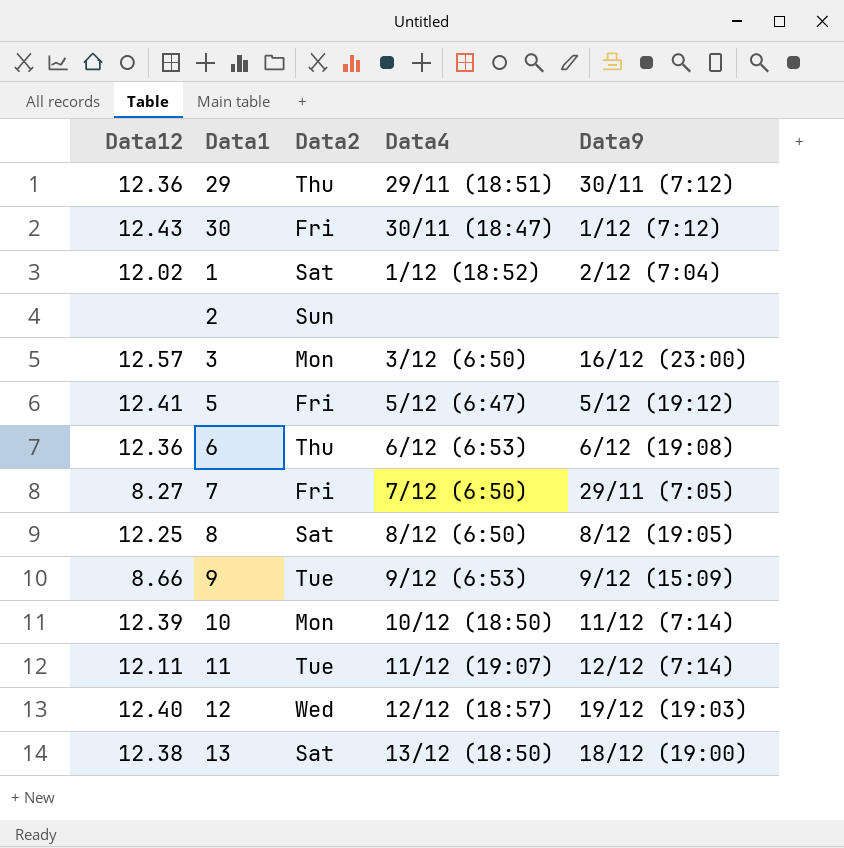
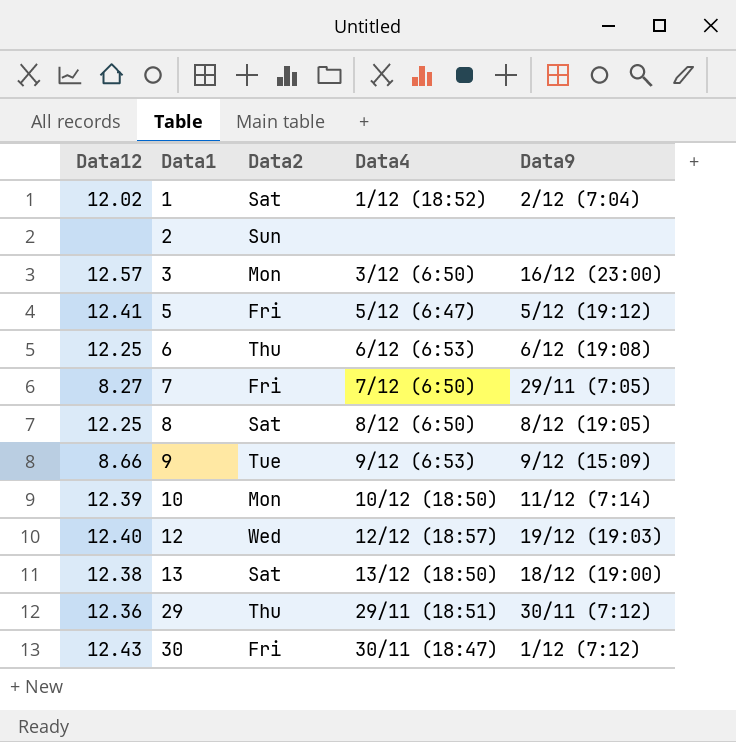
row order: none -> Data1 ascending
row 11: 12.11 | Tue | 11/12 (19:07) | 12/12 (7:14) -> none
6 | Data12: 12.36 -> 12.25

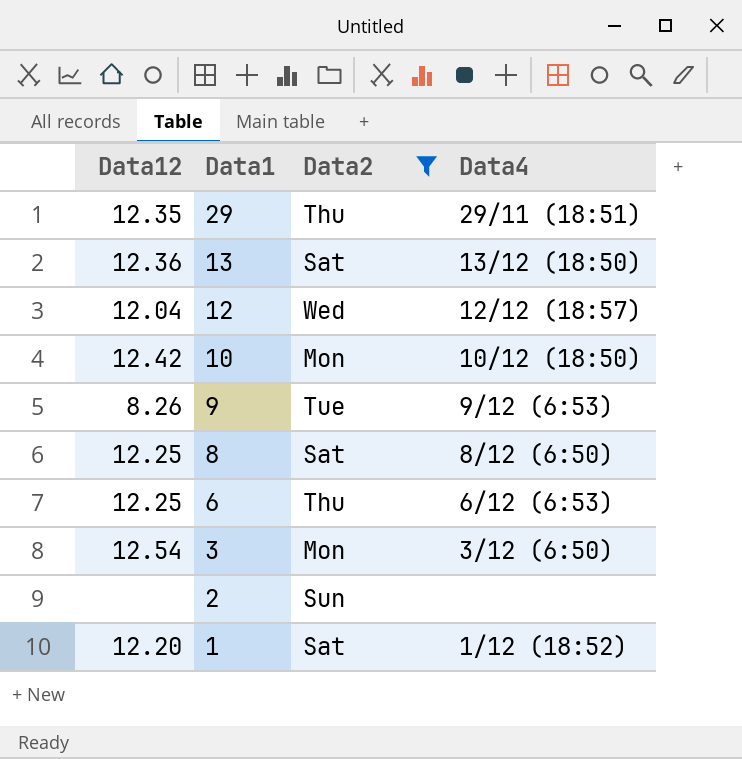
filter: none -> Data2 != Fri
row order: Data1 ascending -> Data1 descending
column Data9 | position: 5 -> none
29 | Data12: 12.36 -> 12.35
13 | Data12: 12.38 -> 12.36
12 | Data12: 12.40 -> 12.04
10 | Data12: 12.39 -> 12.42
9 | Data12: 8.66 -> 8.26
3 | Data12: 12.57 -> 12.54
1 | Data12: 12.02 -> 12.20

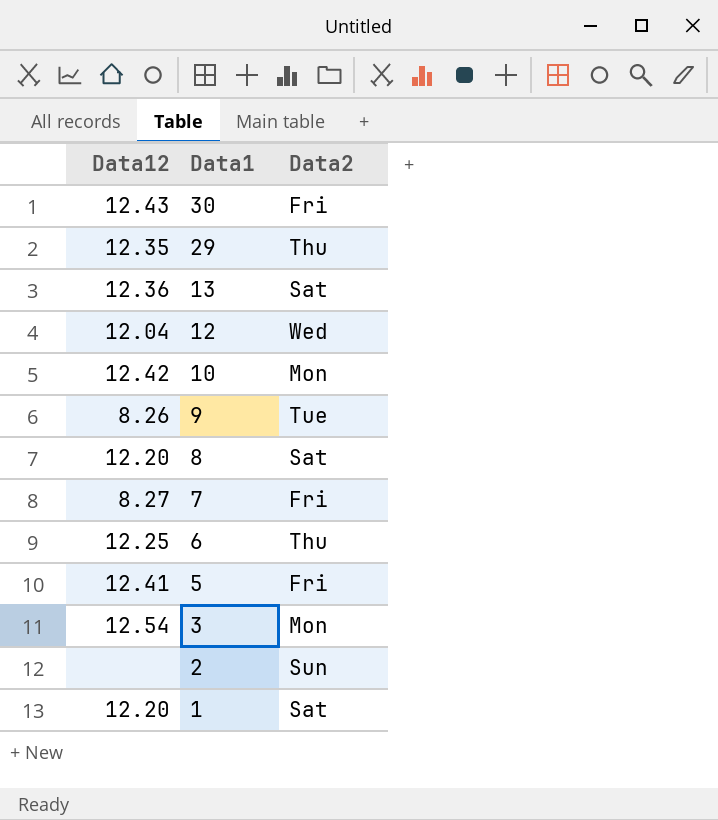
filter: Data2 != Fri -> none
column Data4 | position: 4 -> none
8 | Data12: 12.25 -> 12.20

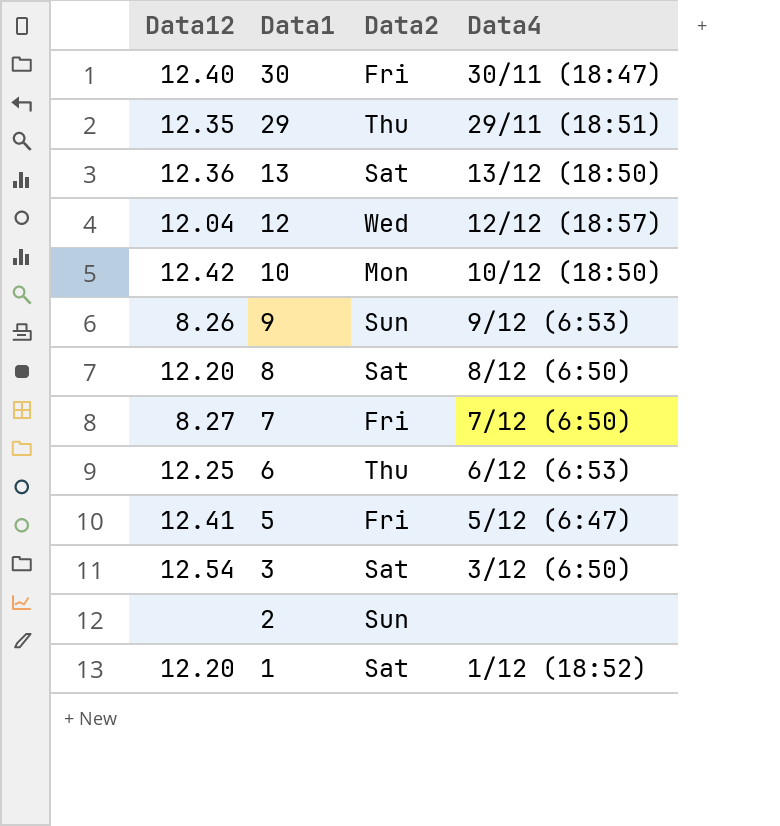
column Data4 | position: none -> 4
30 | Data12: 12.43 -> 12.40
9 | Data2: Tue -> Sun
3 | Data2: Mon -> Sat

